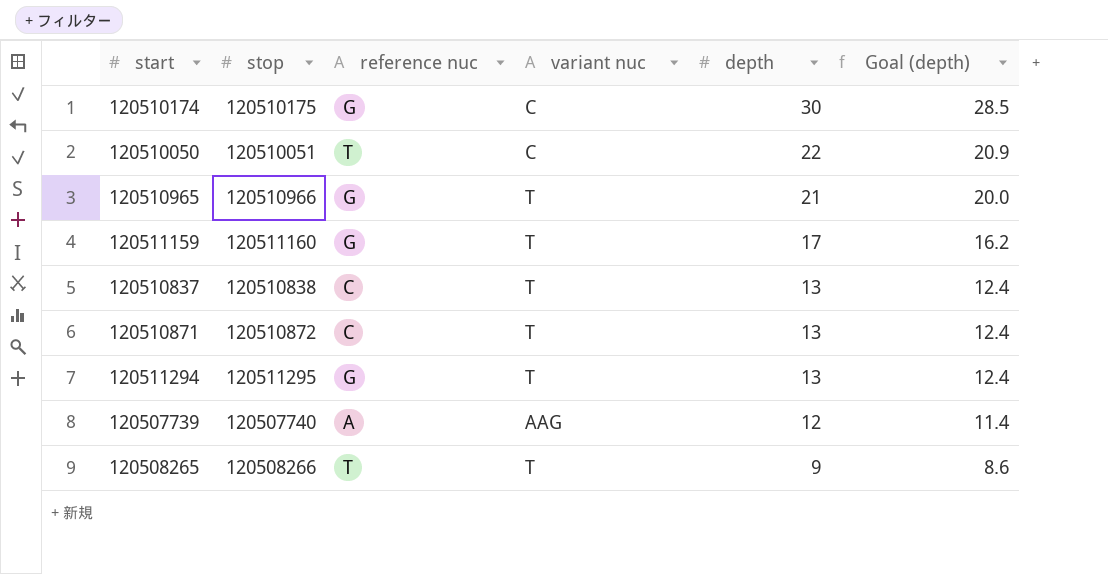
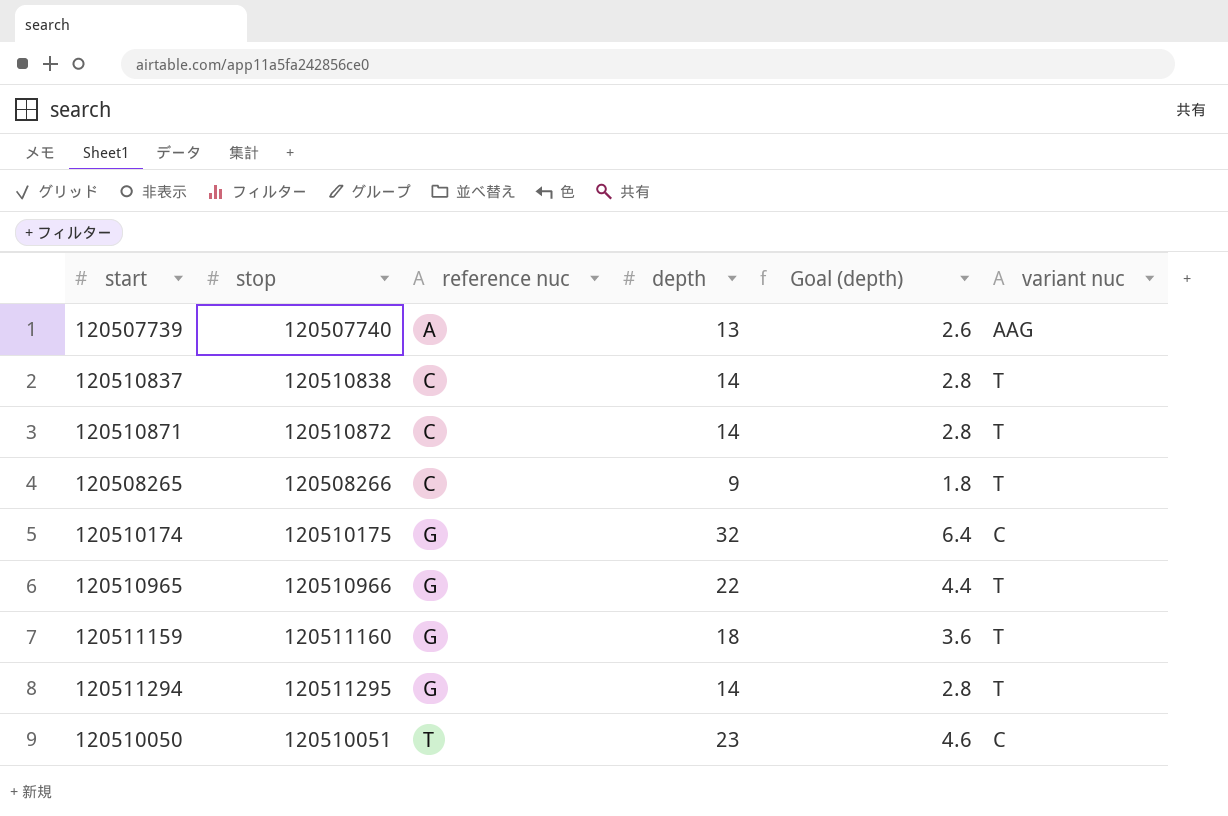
row order: depth descending -> reference nuc ascending
column Goal (depth) | formula: [depth] * 0.95 -> [depth] * 0.2
column variant nuc | position: 4 -> 6
120507739 | depth: 12 -> 13
120510837 | depth: 13 -> 14
120510871 | depth: 13 -> 14
120508265 | reference nuc: T -> C
120510174 | depth: 30 -> 32
120510965 | depth: 21 -> 22
120511159 | depth: 17 -> 18
120511294 | depth: 13 -> 14
120510050 | depth: 22 -> 23

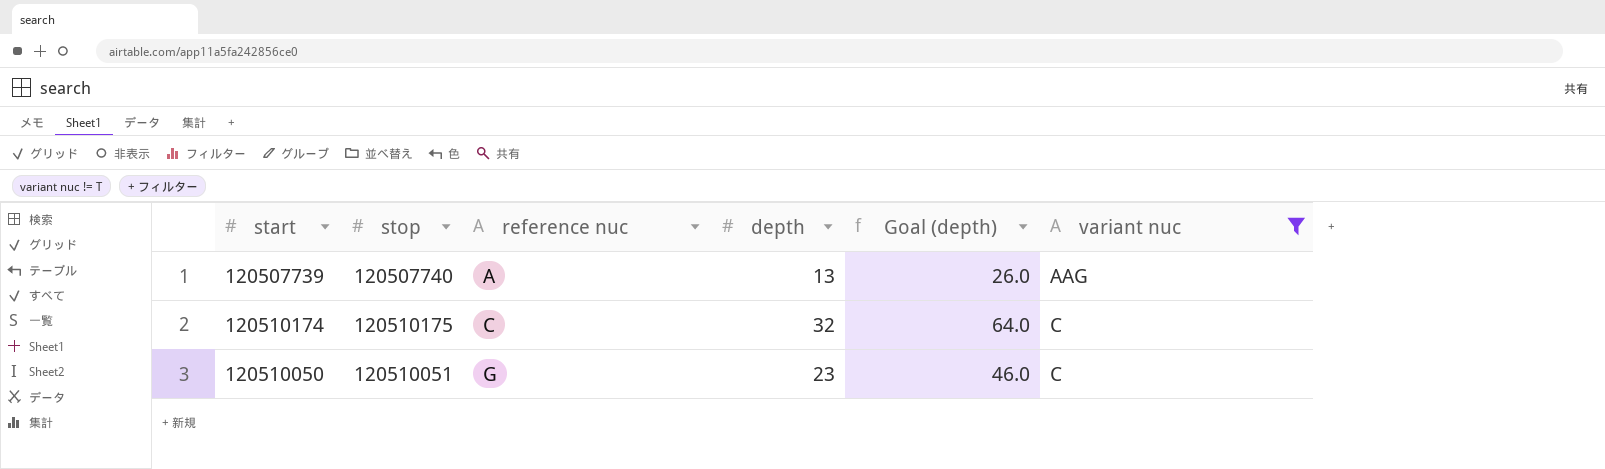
filter: none -> variant nuc != T
column Goal (depth) | formula: [depth] * 0.2 -> [depth] * 2
120510174 | reference nuc: G -> C
120510050 | reference nuc: T -> G

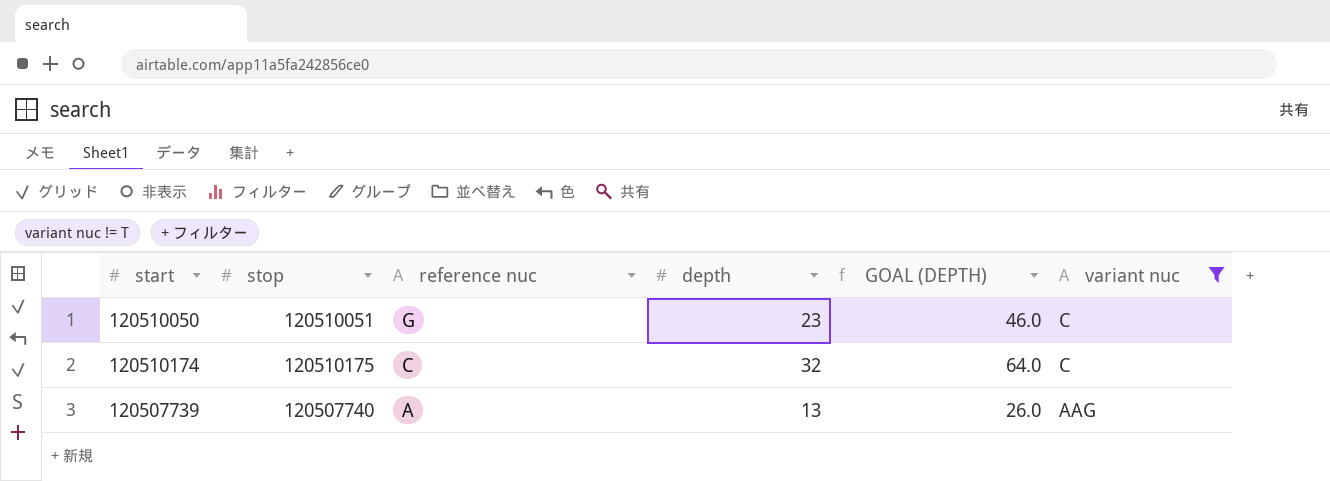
row order: reference nuc ascending -> reference nuc descending
column name: Goal (depth) -> GOAL (DEPTH)

